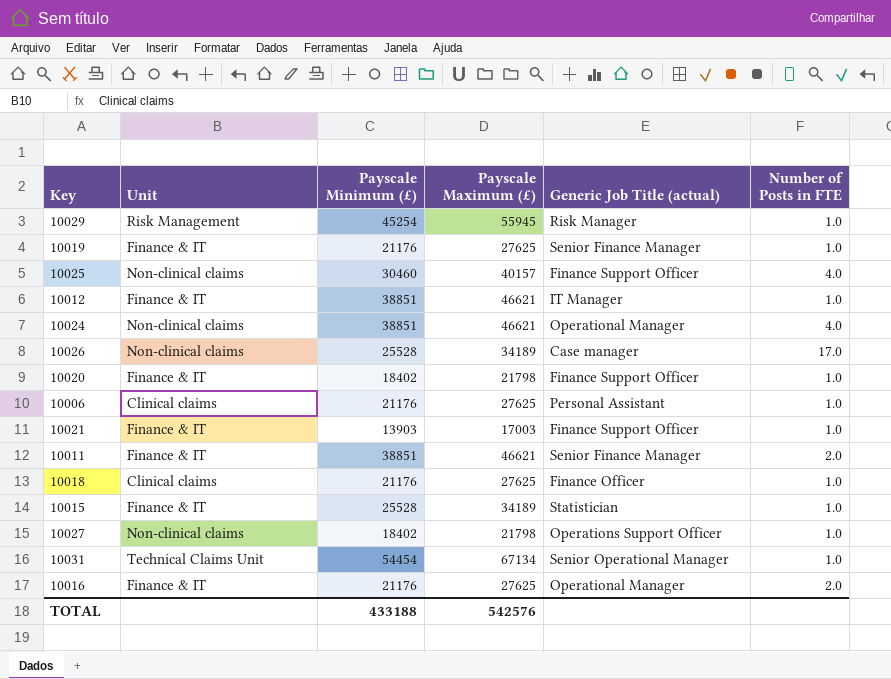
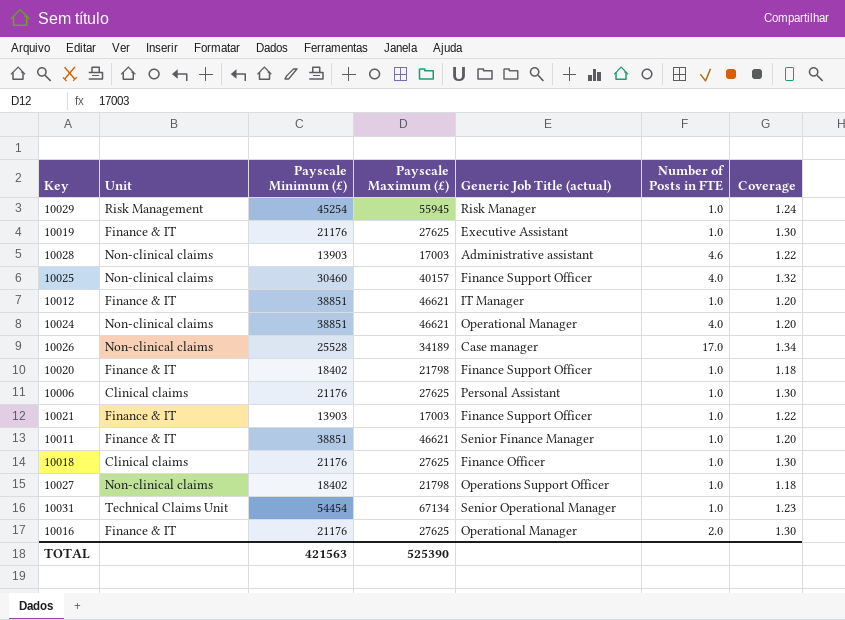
column Coverage | formula: none -> [Payscale Maximum (£)] / [Payscale Minimum (£)]
row 10015: Finance & IT | 25528 | 34189 | Statistician | 1.0 -> none
10019 | Generic Job Title (actual): Senior Finance Manager -> Executive Assistant
row 10028: none -> Non-clinical claims | 13903 | 17003 | Administrative assistant | 4.6 | 1.22
10011 | Number of Posts in FTE: 2.0 -> 1.0
TOTAL | Payscale Minimum (£): 433188 -> 421563
TOTAL | Payscale Maximum (£): 542576 -> 525390

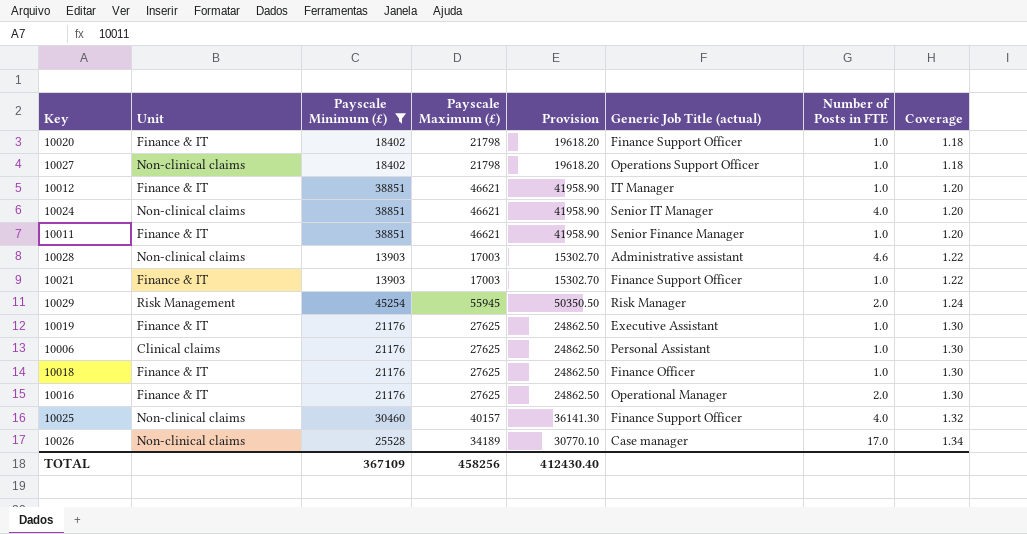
filter: none -> Payscale Minimum (£) != 54454
row order: none -> Coverage ascending
column Provision | formula: none -> [Payscale Maximum (£)] * 0.9
10024 | Generic Job Title (actual): Operational Manager -> Senior IT Manager
10029 | Number of Posts in FTE: 1.0 -> 2.0
10018 | Unit: Clinical claims -> Finance & IT
TOTAL | Payscale Minimum (£): 421563 -> 367109
TOTAL | Payscale Maximum (£): 525390 -> 458256

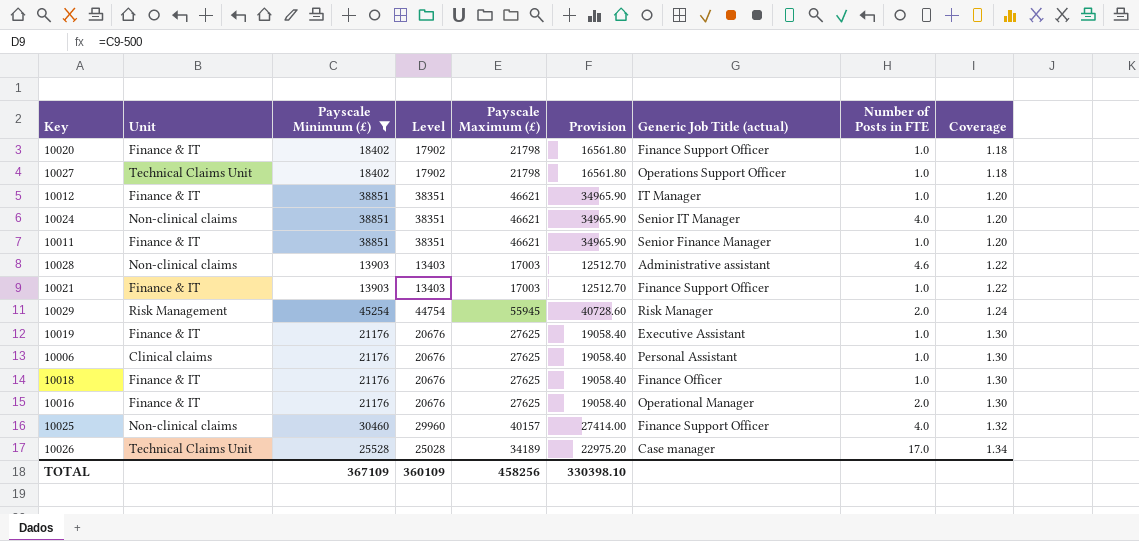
column Level | formula: none -> [Payscale Minimum (£)] - 500
column Provision | formula: [Payscale Maximum (£)] * 0.9 -> [Payscale Minimum (£)] * 0.9
10027 | Unit: Non-clinical claims -> Technical Claims Unit
10026 | Unit: Non-clinical claims -> Technical Claims Unit
TOTAL | Provision: 412430.40 -> 330398.10

